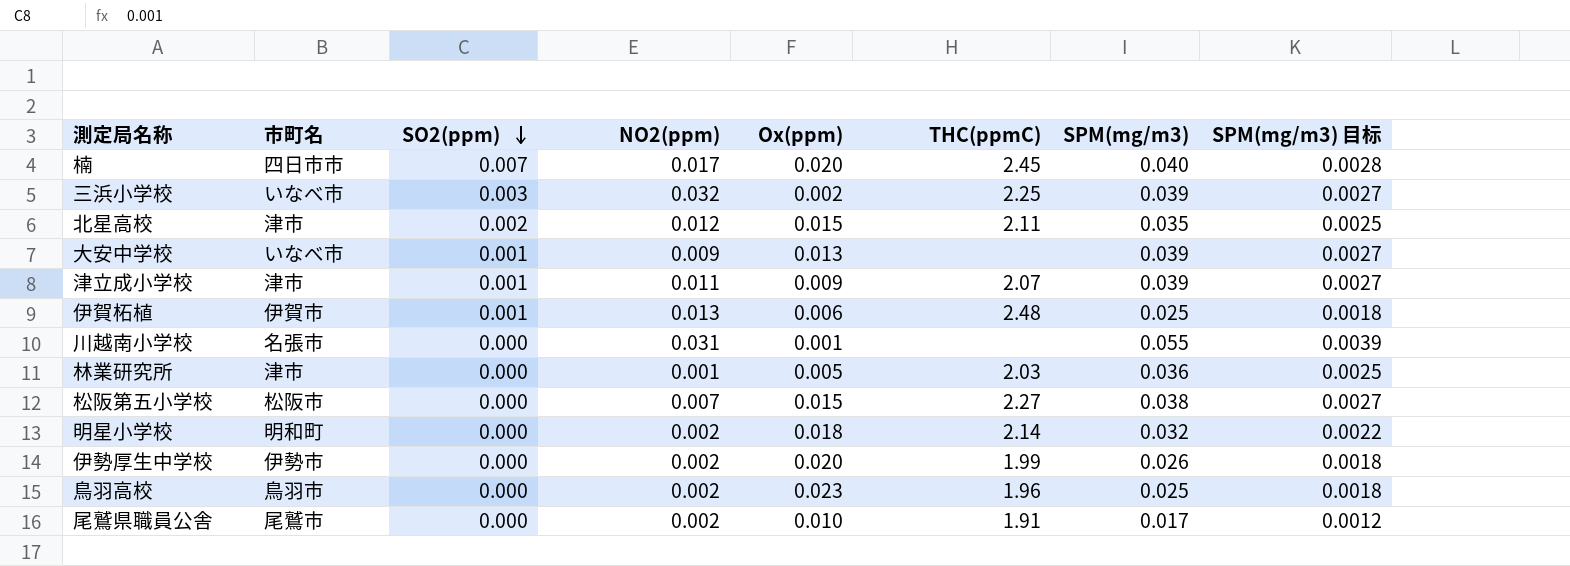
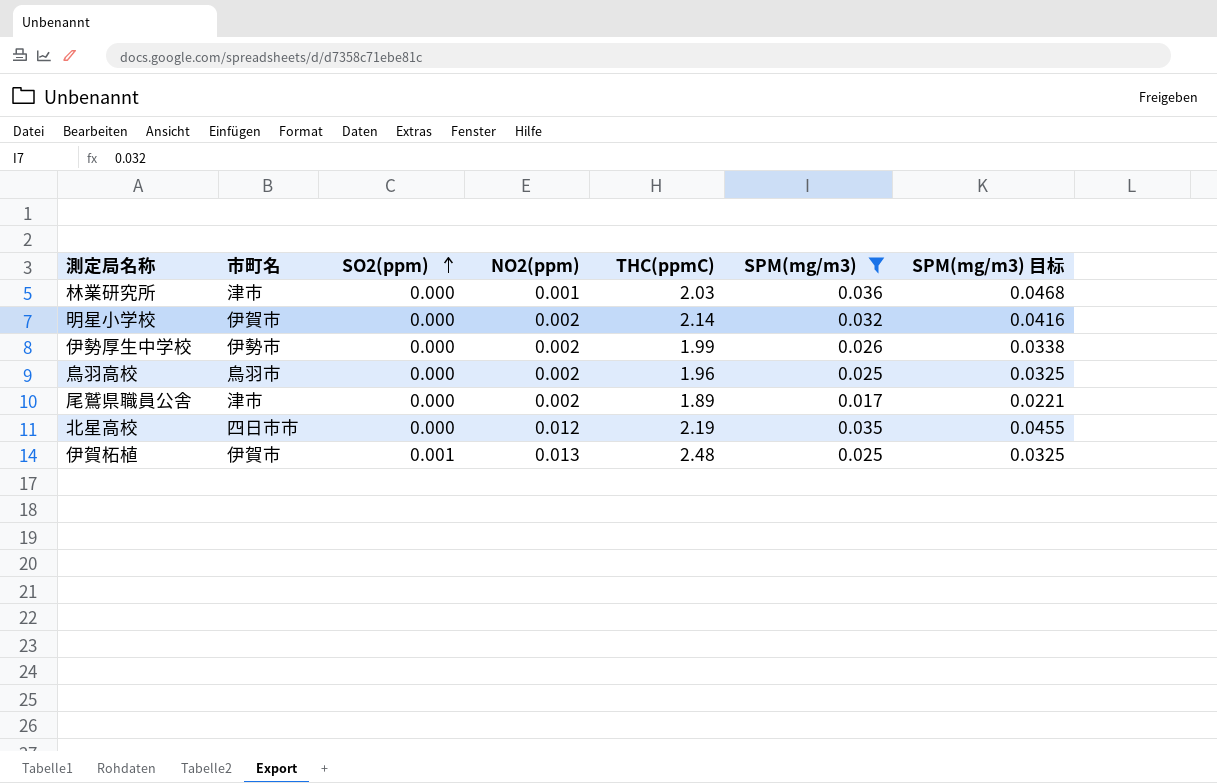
filter: none -> SPM(mg/m3) <= 0.036
row order: SO2(ppm) descending -> SO2(ppm) ascending
column Ox(ppm) | position: 5 -> none
column SPM(mg/m3) 目标 | formula: [SPM(mg/m3)] * 0.07 -> [SPM(mg/m3)] * 1.3
明星小学校 | 市町名: 明和町 -> 伊賀市
尾鷲県職員公舎 | 市町名: 尾鷲市 -> 津市
尾鷲県職員公舎 | THC(ppmC): 1.91 -> 1.89
北星高校 | 市町名: 津市 -> 四日市市
北星高校 | SO2(ppm): 0.002 -> 0.000
北星高校 | THC(ppmC): 2.11 -> 2.19

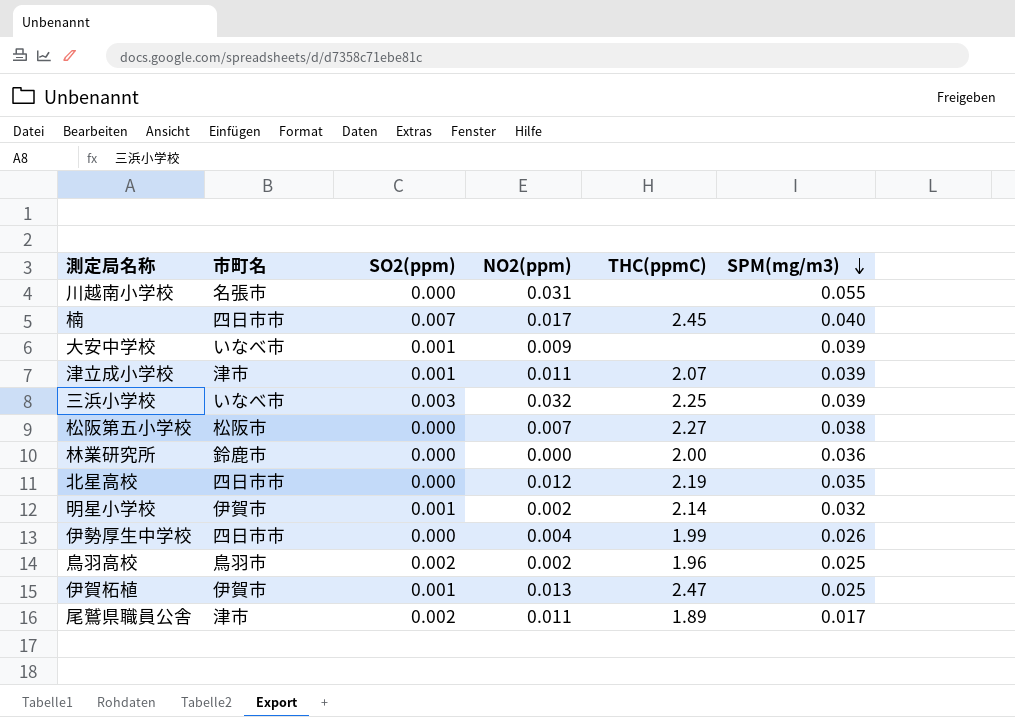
filter: SPM(mg/m3) <= 0.036 -> none
row order: SO2(ppm) ascending -> SPM(mg/m3) descending
column SPM(mg/m3) 目标 | formula: [SPM(mg/m3)] * 1.3 -> none
林業研究所 | 市町名: 津市 -> 鈴鹿市
林業研究所 | NO2(ppm): 0.001 -> 0.000
林業研究所 | THC(ppmC): 2.03 -> 2.00
明星小学校 | SO2(ppm): 0.000 -> 0.001
伊勢厚生中学校 | 市町名: 伊勢市 -> 四日市市
伊勢厚生中学校 | NO2(ppm): 0.002 -> 0.004
鳥羽高校 | SO2(ppm): 0.000 -> 0.002
伊賀柘植 | THC(ppmC): 2.48 -> 2.47
尾鷲県職員公舎 | SO2(ppm): 0.000 -> 0.002
尾鷲県職員公舎 | NO2(ppm): 0.002 -> 0.011

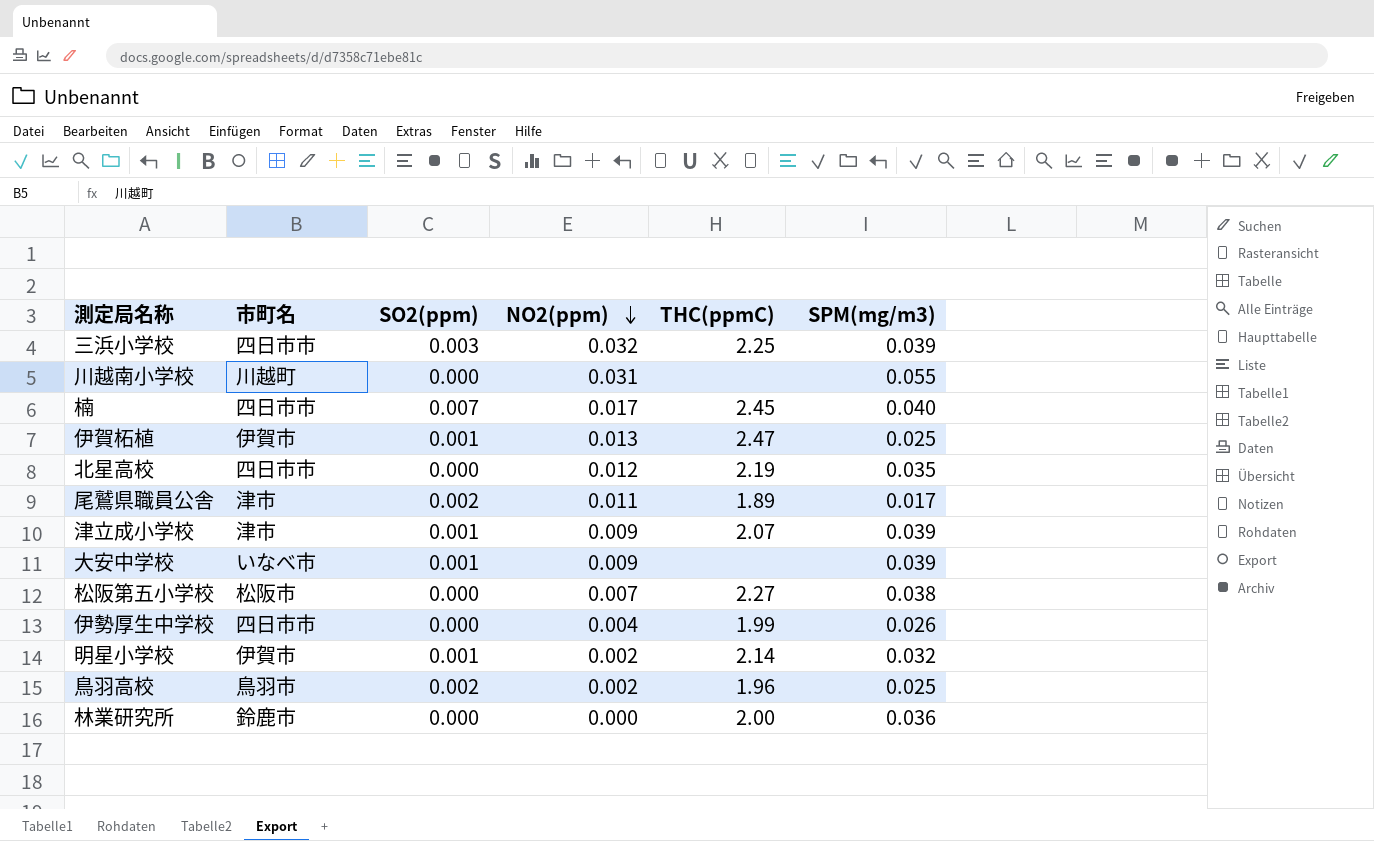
row order: SPM(mg/m3) descending -> NO2(ppm) descending
三浜小学校 | 市町名: いなべ市 -> 四日市市
川越南小学校 | 市町名: 名張市 -> 川越町
津立成小学校 | NO2(ppm): 0.011 -> 0.009

